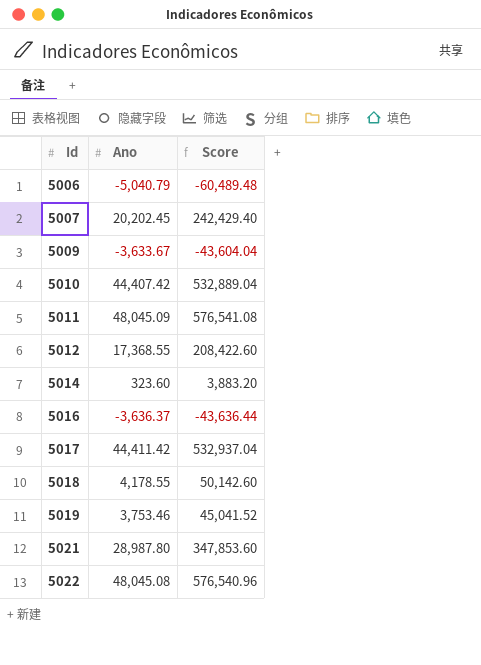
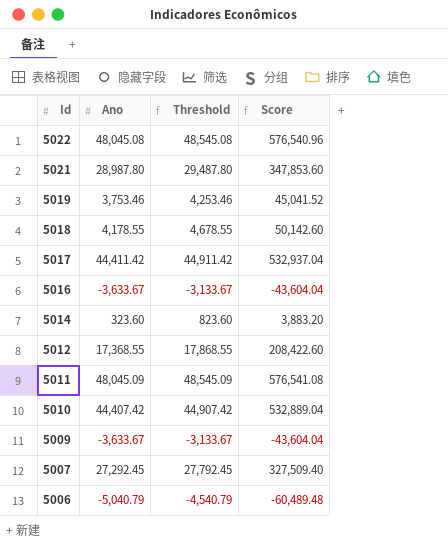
row order: Id ascending -> Id descending
column Threshold | formula: none -> [Ano] + 500
5016 | Ano: -3,636.37 -> -3,633.67
5016 | Score: -43,636.44 -> -43,604.04
5007 | Ano: 20,202.45 -> 27,292.45
5007 | Score: 242,429.40 -> 327,509.40

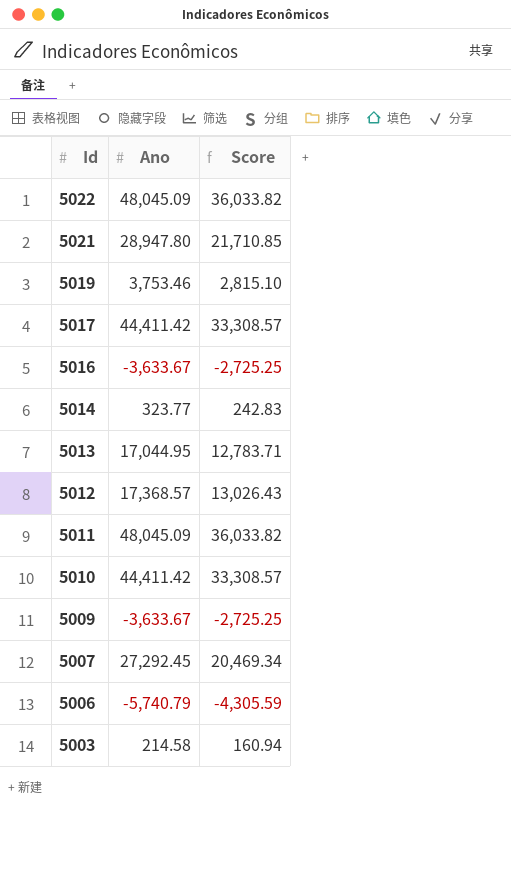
column Threshold | formula: [Ano] + 500 -> none
column Score | formula: [Ano] * 12 -> [Ano] * 0.75
row 5018: 4,178.55 | 4,678.55 | 50,142.60 -> none
5022 | Ano: 48,045.08 -> 48,045.09
5021 | Ano: 28,987.80 -> 28,947.80
5014 | Ano: 323.60 -> 323.77
row 5013: none -> 17,044.95 | 12,783.71
5012 | Ano: 17,368.55 -> 17,368.57
5010 | Ano: 44,407.42 -> 44,411.42
5006 | Ano: -5,040.79 -> -5,740.79
row 5003: none -> 214.58 | 160.94

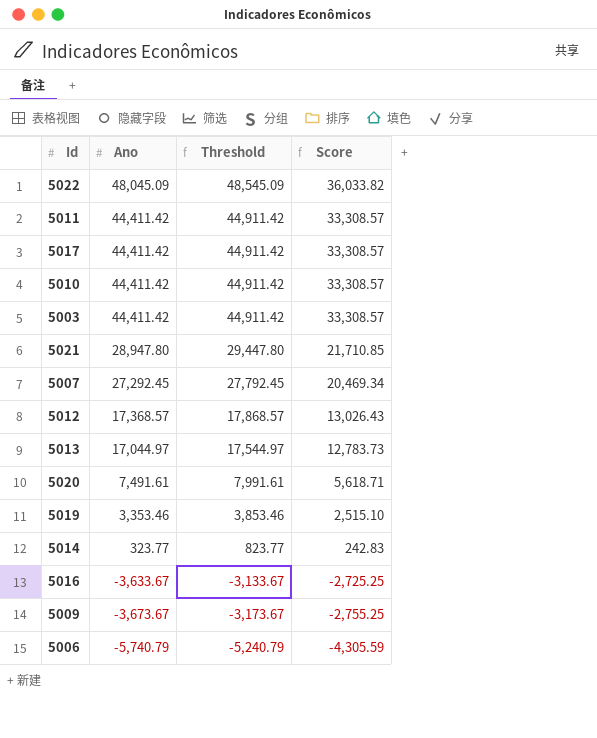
row order: Id descending -> Ano descending
column Threshold | formula: none -> [Ano] + 500
5011 | Ano: 48,045.09 -> 44,411.42
5011 | Score: 36,033.82 -> 33,308.57
5003 | Ano: 214.58 -> 44,411.42
5003 | Score: 160.94 -> 33,308.57
5013 | Ano: 17,044.95 -> 17,044.97
5013 | Score: 12,783.71 -> 12,783.73
row 5020: none -> 7,491.61 | 7,991.61 | 5,618.71
5019 | Ano: 3,753.46 -> 3,353.46
5019 | Score: 2,815.10 -> 2,515.10
5009 | Ano: -3,633.67 -> -3,673.67
5009 | Score: -2,725.25 -> -2,755.25

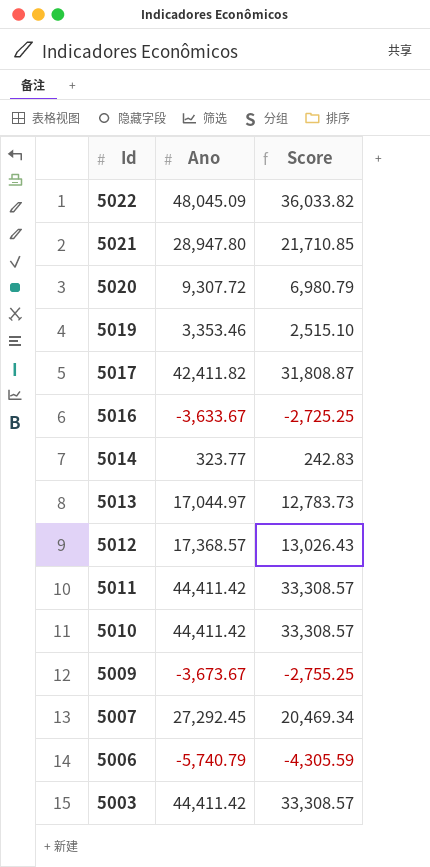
row order: Ano descending -> Id descending
column Threshold | formula: [Ano] + 500 -> none
5020 | Ano: 7,491.61 -> 9,307.72
5020 | Score: 5,618.71 -> 6,980.79
5017 | Ano: 44,411.42 -> 42,411.82
5017 | Score: 33,308.57 -> 31,808.87

